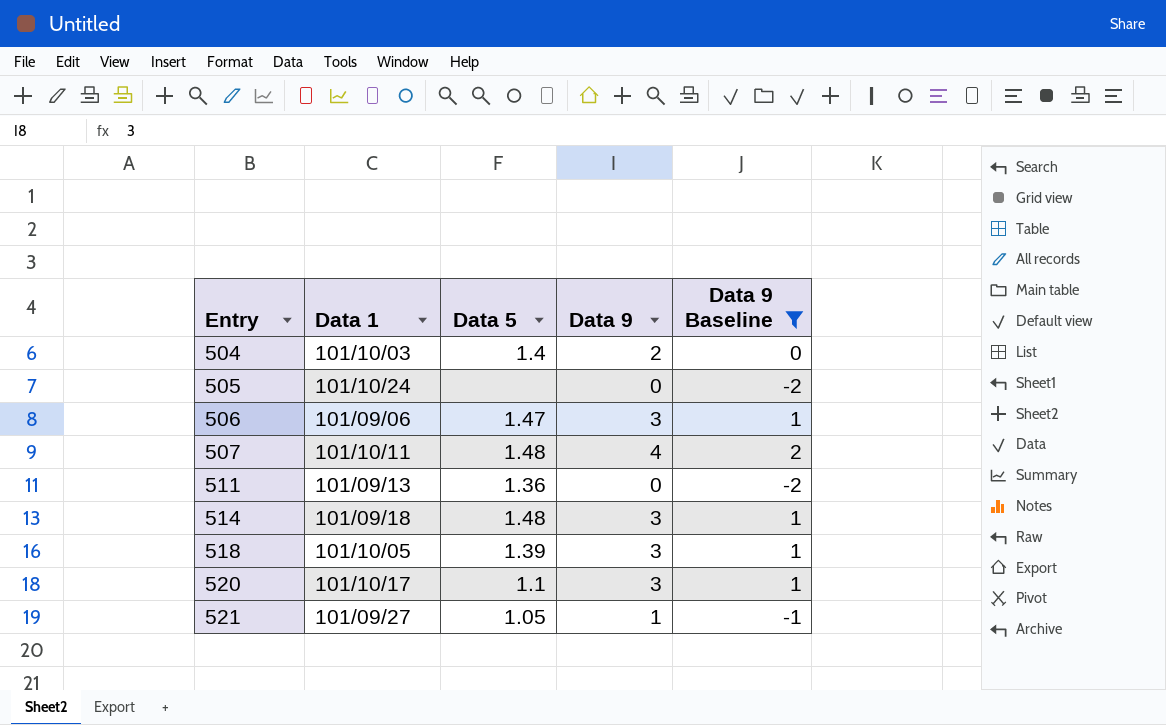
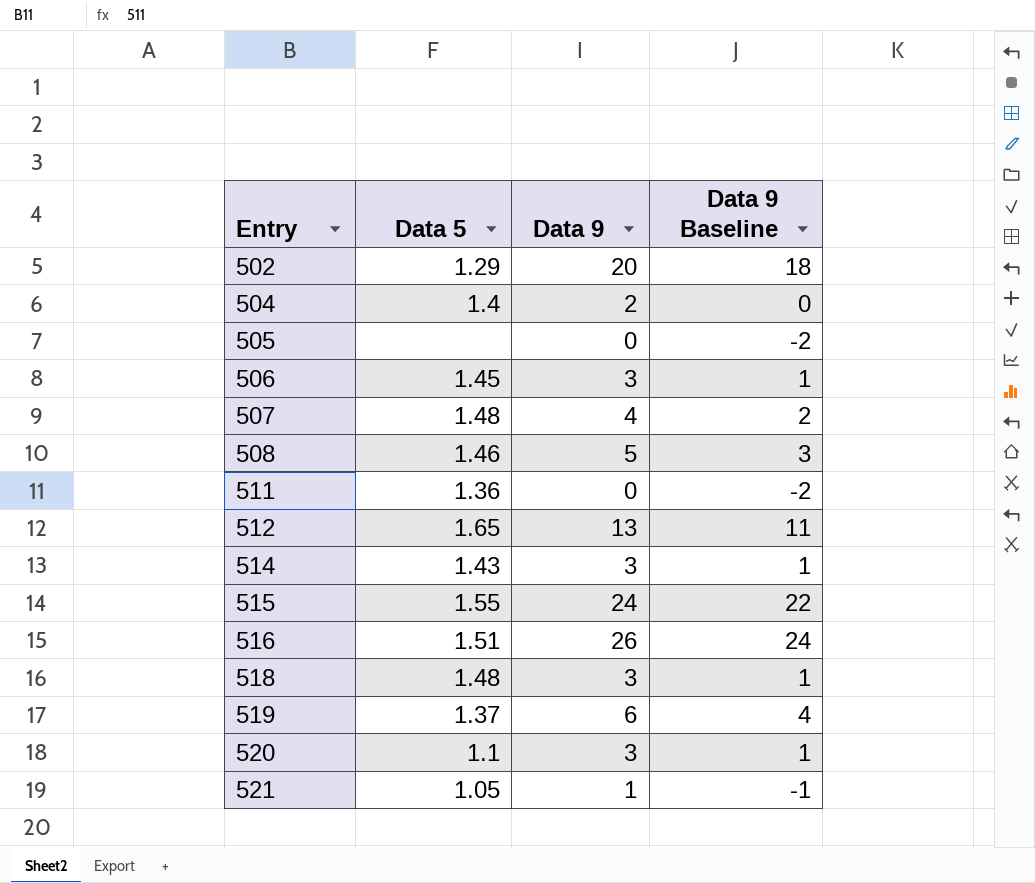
filter: Data 9 Baseline <= 2 -> none
column Data 1 | position: 2 -> none
506 | Data 5: 1.47 -> 1.45
514 | Data 5: 1.48 -> 1.43
518 | Data 5: 1.39 -> 1.48

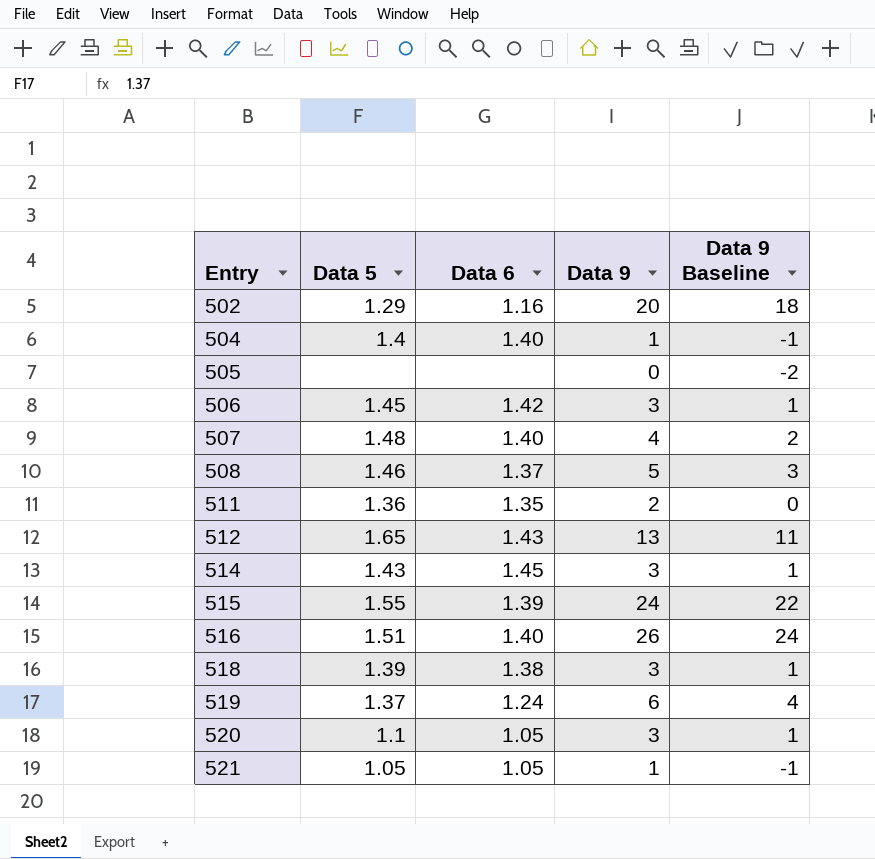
column Data 6 | position: none -> 3
504 | Data 9: 2 -> 1
504 | Data 9 Baseline: 0 -> -1
511 | Data 9: 0 -> 2
511 | Data 9 Baseline: -2 -> 0
518 | Data 5: 1.48 -> 1.39

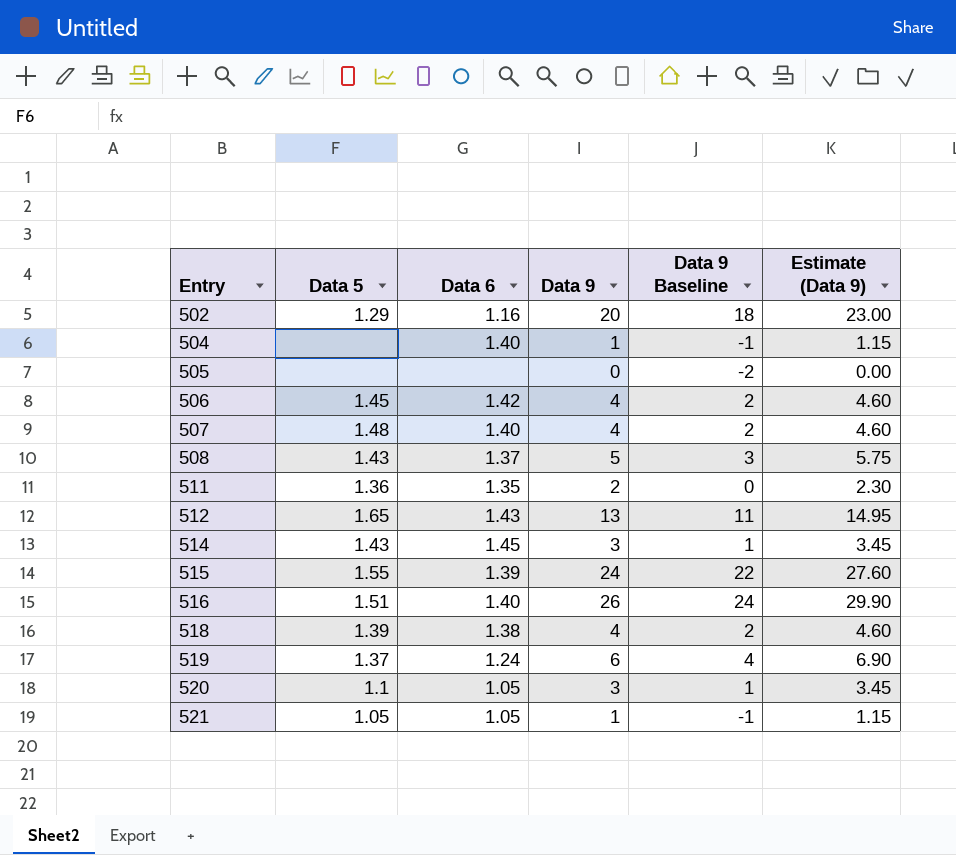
column Estimate (Data 9) | formula: none -> [Data 9] * 1.15
504 | Data 5: 1.4 -> none
506 | Data 9: 3 -> 4
506 | Data 9 Baseline: 1 -> 2
508 | Data 5: 1.46 -> 1.43
518 | Data 9: 3 -> 4
518 | Data 9 Baseline: 1 -> 2

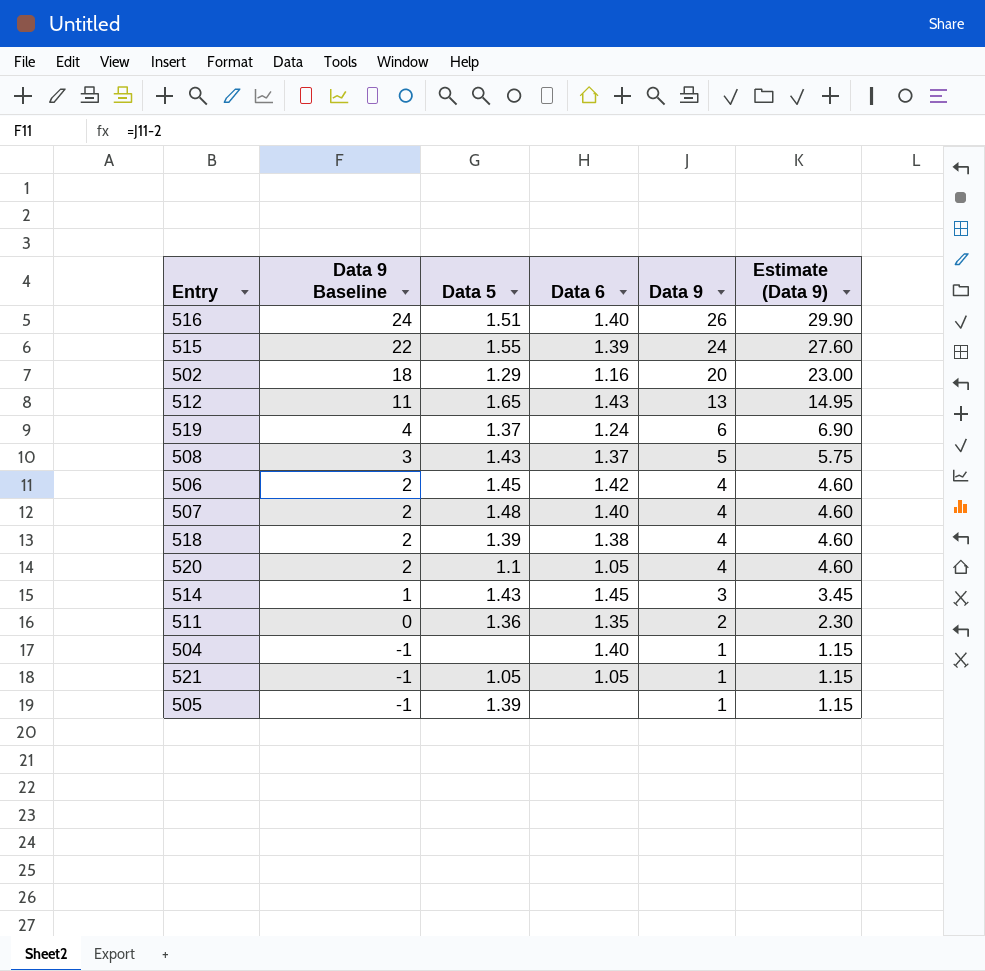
row order: Entry ascending -> Data 9 Baseline descending
column Data 9 Baseline | position: 5 -> 2
520 | Data 9 Baseline: 1 -> 2
520 | Data 9: 3 -> 4
520 | Estimate (Data 9): 3.45 -> 4.60
505 | Data 9 Baseline: -2 -> -1
505 | Data 5: none -> 1.39
505 | Data 9: 0 -> 1
505 | Estimate (Data 9): 0.00 -> 1.15

